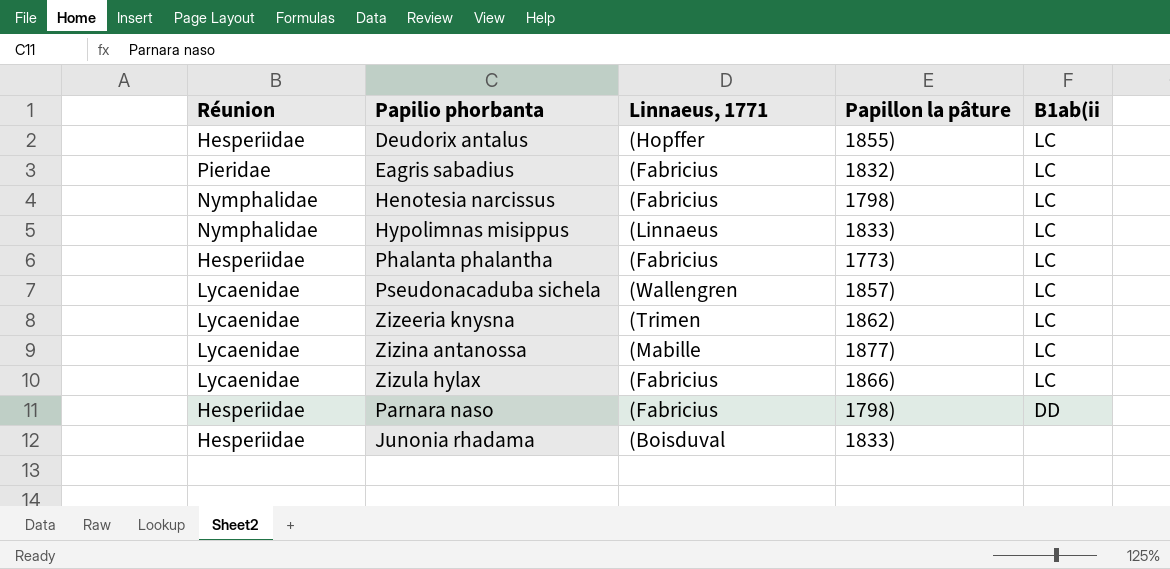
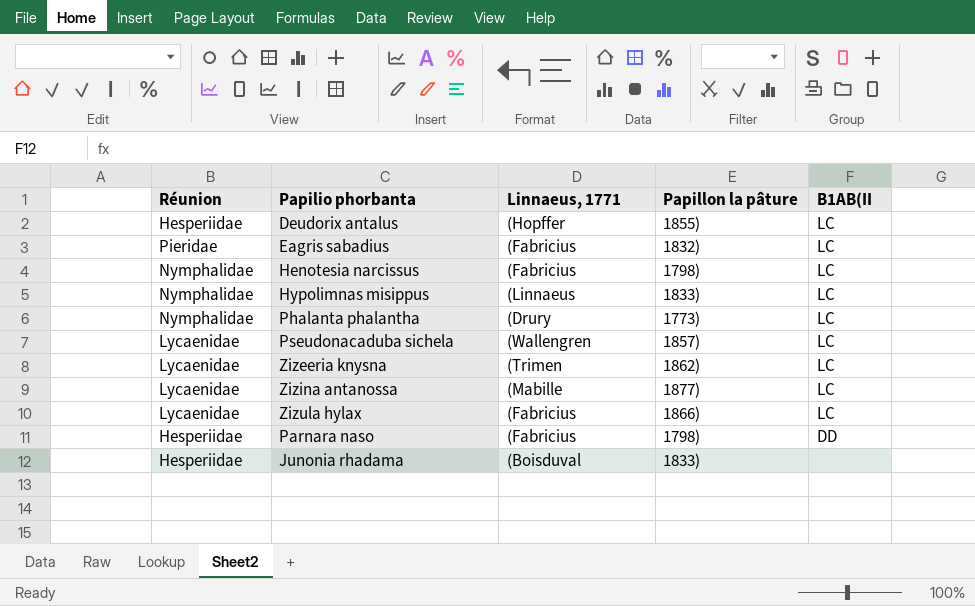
column name: B1ab(ii -> B1AB(II
Phalanta phalantha | Réunion: Hesperiidae -> Nymphalidae
Phalanta phalantha | Linnaeus, 1771: (Fabricius -> (Drury

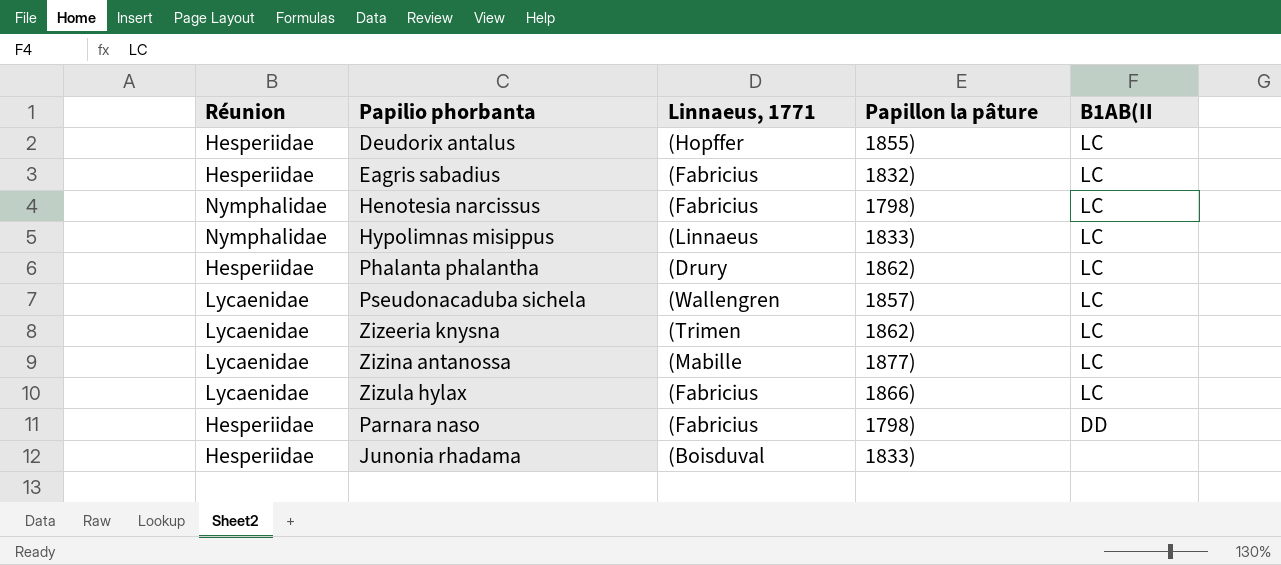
Eagris sabadius | Réunion: Pieridae -> Hesperiidae
Phalanta phalantha | Réunion: Nymphalidae -> Hesperiidae
Phalanta phalantha | Papillon la pâture: 1773) -> 1862)

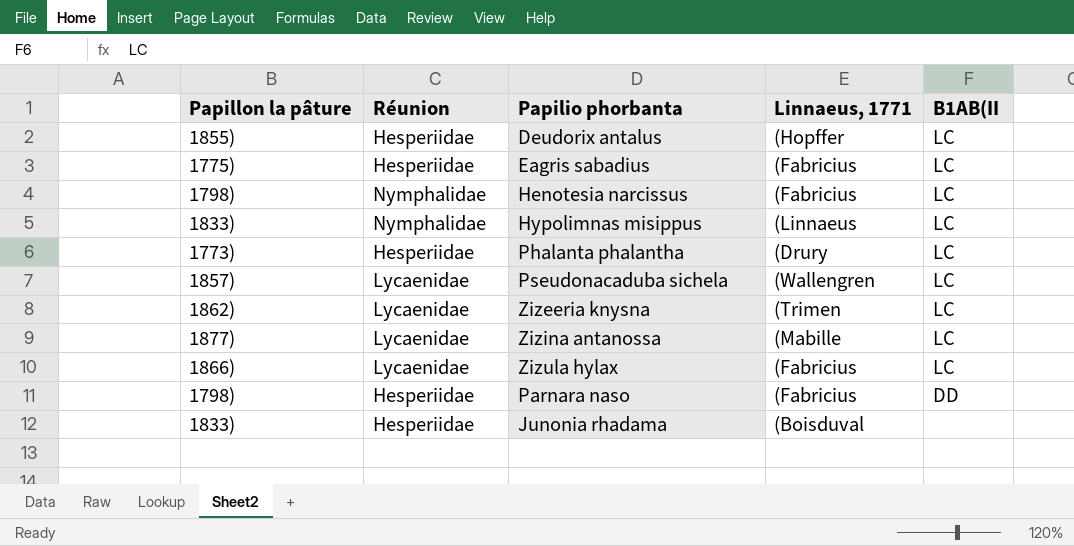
column Papillon la pâture | position: 4 -> 1
Eagris sabadius | Papillon la pâture: 1832) -> 1775)
Phalanta phalantha | Papillon la pâture: 1862) -> 1773)

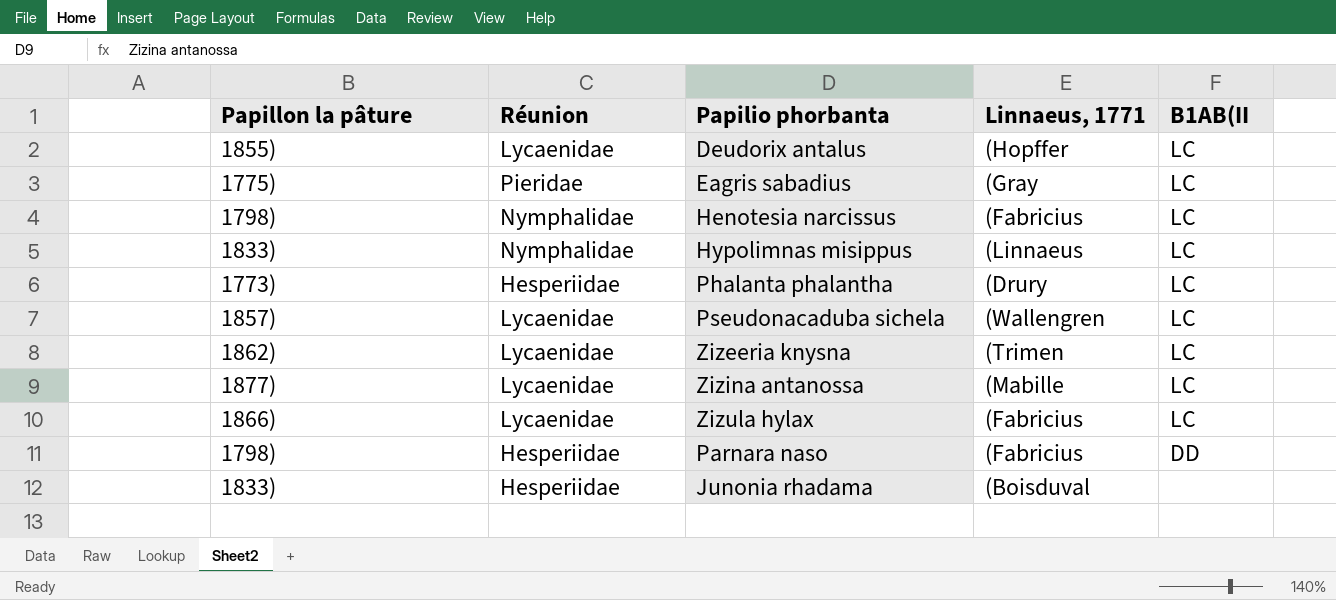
Deudorix antalus | Réunion: Hesperiidae -> Lycaenidae
Eagris sabadius | Réunion: Hesperiidae -> Pieridae
Eagris sabadius | Linnaeus, 1771: (Fabricius -> (Gray

